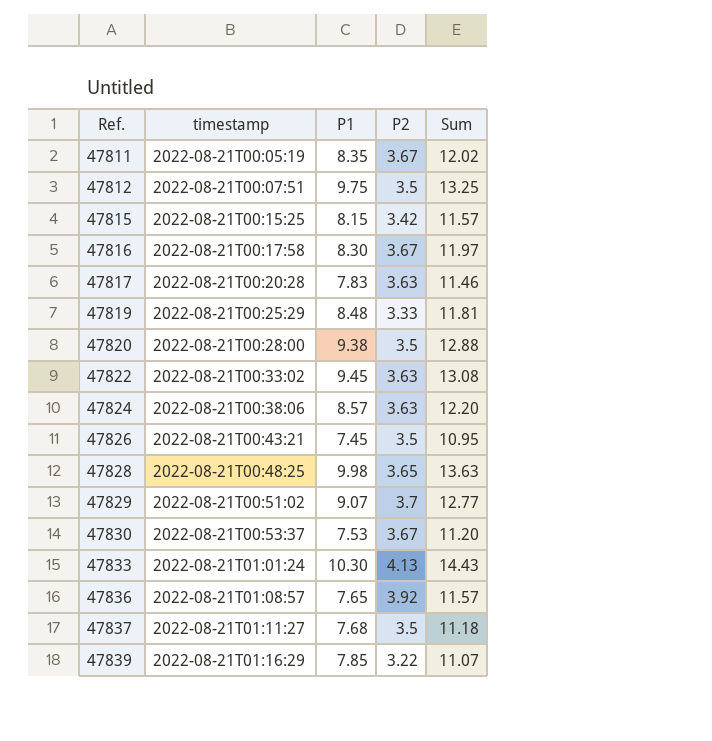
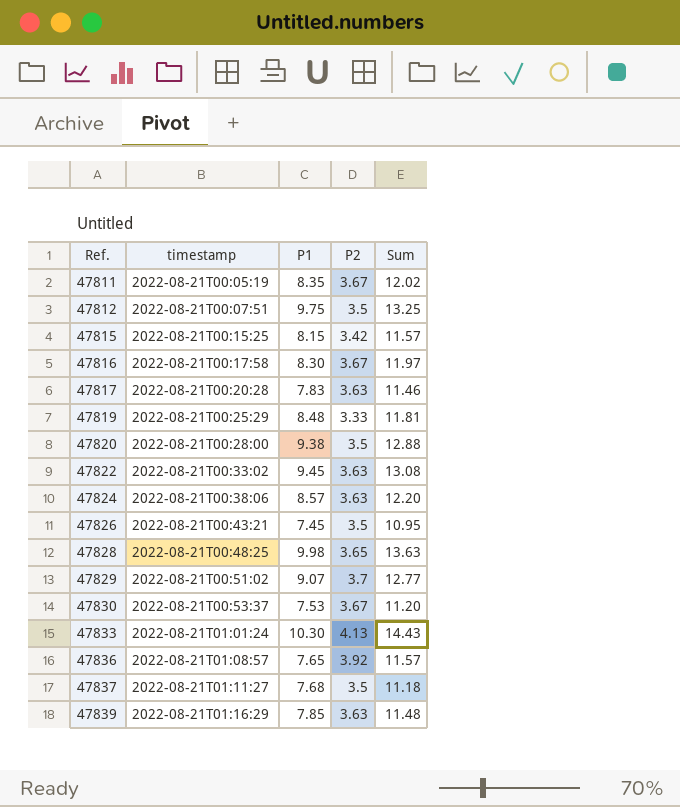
47839 | P2: 3.22 -> 3.63
47839 | Sum: 11.07 -> 11.48

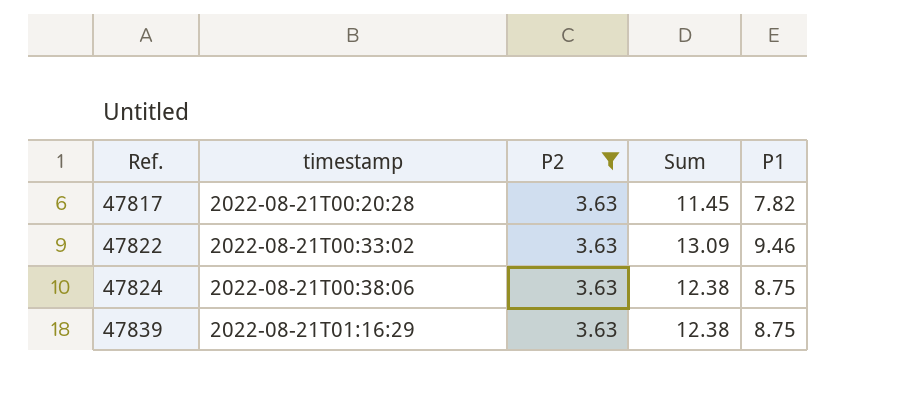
filter: none -> P2 = 3.63
column P1 | position: 3 -> 5
47817 | Sum: 11.46 -> 11.45
47817 | P1: 7.83 -> 7.82
47822 | Sum: 13.08 -> 13.09
47822 | P1: 9.45 -> 9.46
47824 | Sum: 12.20 -> 12.38
47824 | P1: 8.57 -> 8.75
47839 | Sum: 11.48 -> 12.38
47839 | P1: 7.85 -> 8.75

